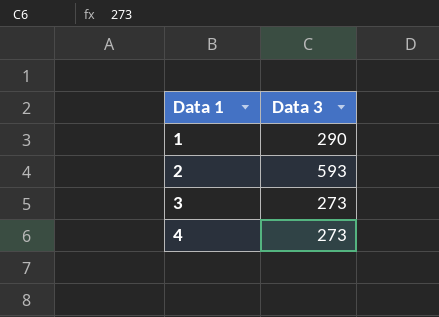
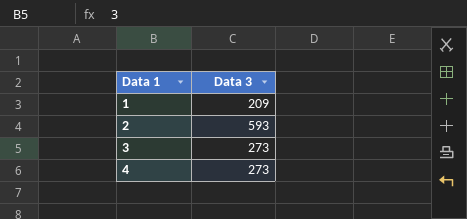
1 | Data 3: 290 -> 209

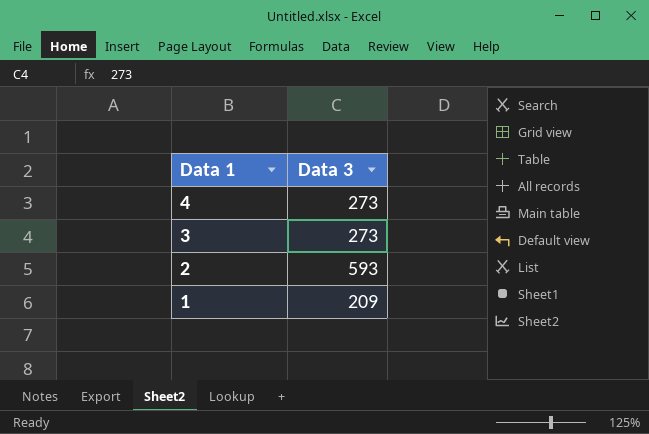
row order: Data 1 ascending -> Data 1 descending

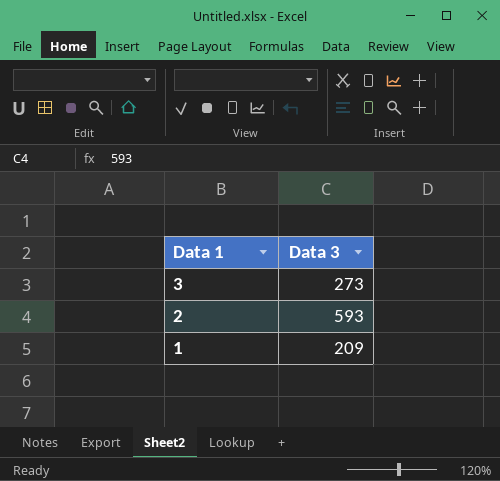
row 4: 273 -> none

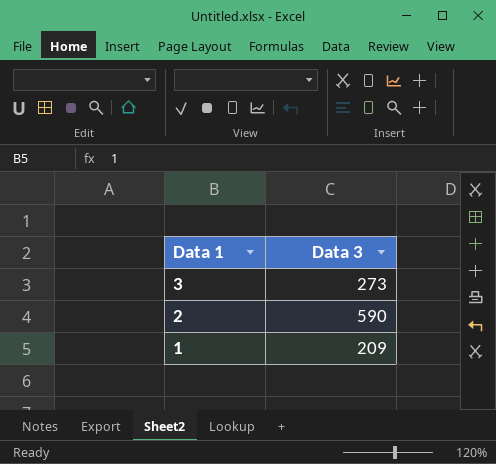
2 | Data 3: 593 -> 590

